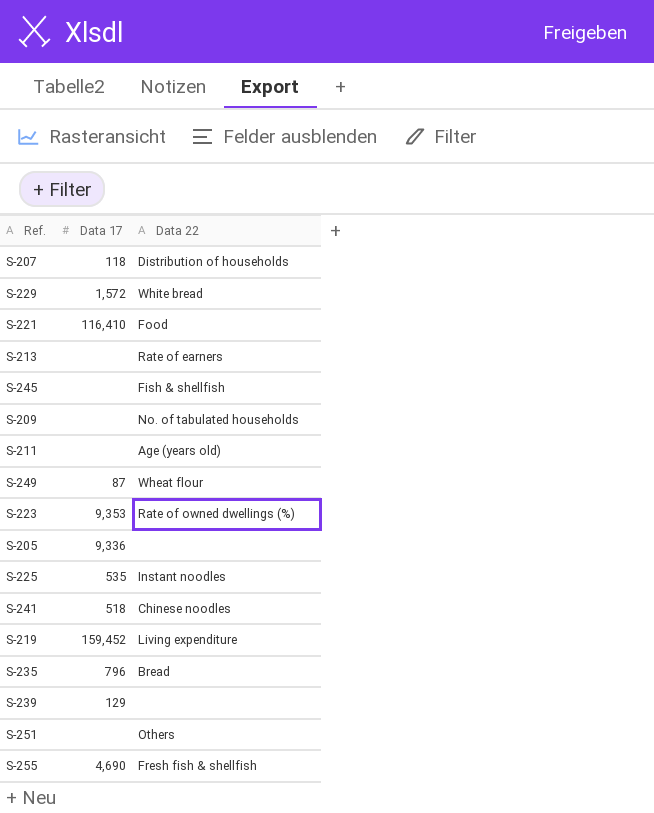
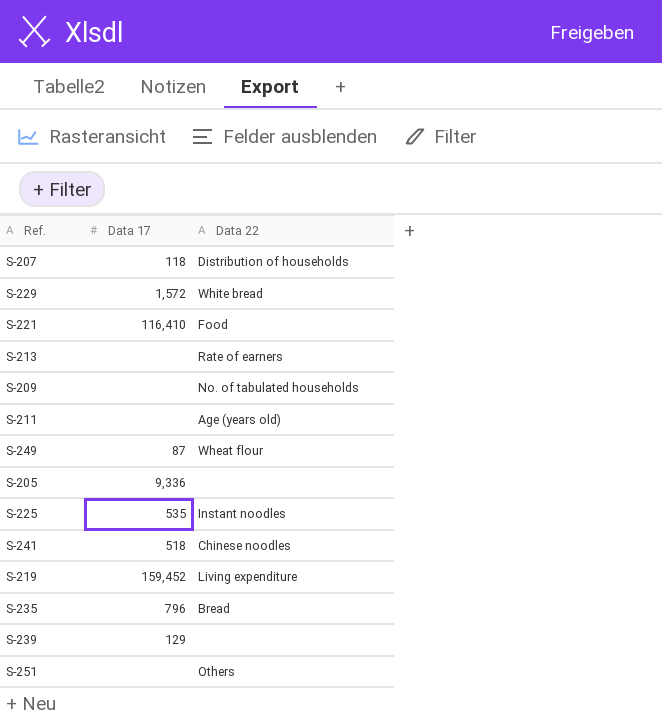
row S-245: none | Fish & shellfish -> none
row S-223: 9,353 | Rate of owned dwellings (%) -> none
row S-255: 4,690 | Fresh fish & shellfish -> none

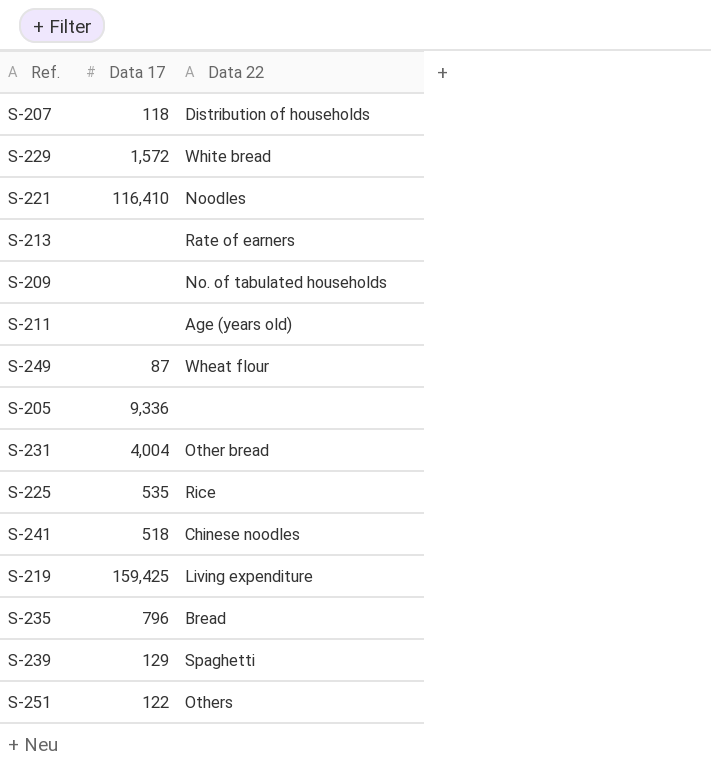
S-221 | Data 22: Food -> Noodles
row S-231: none -> 4,004 | Other bread
S-225 | Data 22: Instant noodles -> Rice
S-219 | Data 17: 159,452 -> 159,425
S-239 | Data 22: none -> Spaghetti
S-251 | Data 17: none -> 122

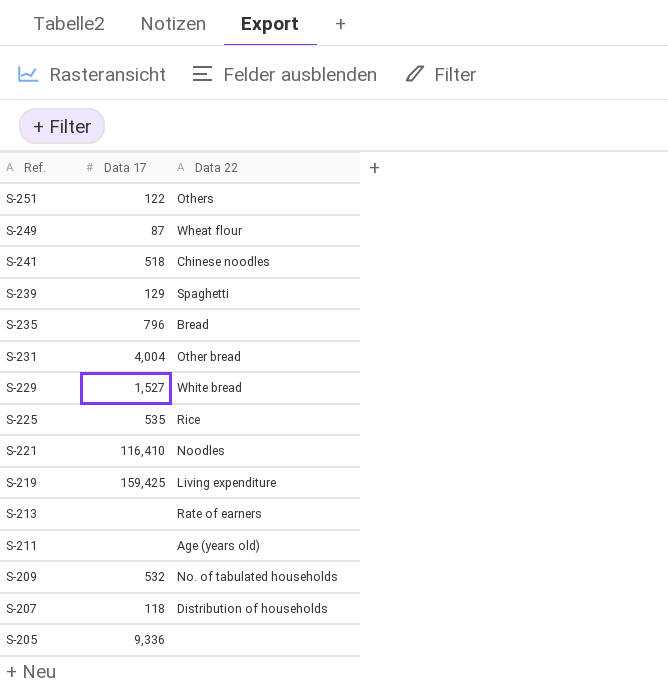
row order: none -> Ref. descending
S-229 | Data 17: 1,572 -> 1,527
S-209 | Data 17: none -> 532

